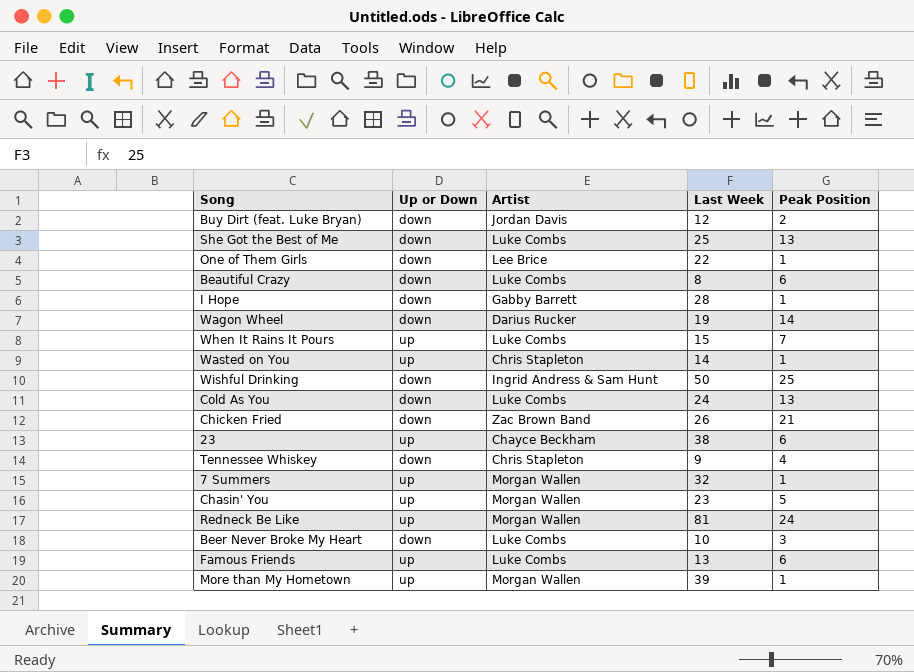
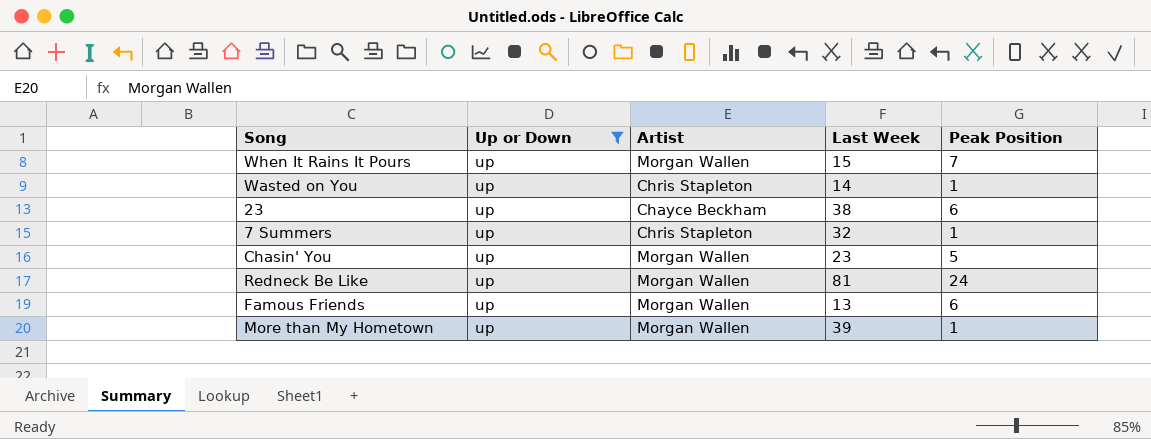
filter: none -> Up or Down = up
When It Rains It Pours | Artist: Luke Combs -> Morgan Wallen
7 Summers | Artist: Morgan Wallen -> Chris Stapleton
Famous Friends | Artist: Luke Combs -> Morgan Wallen

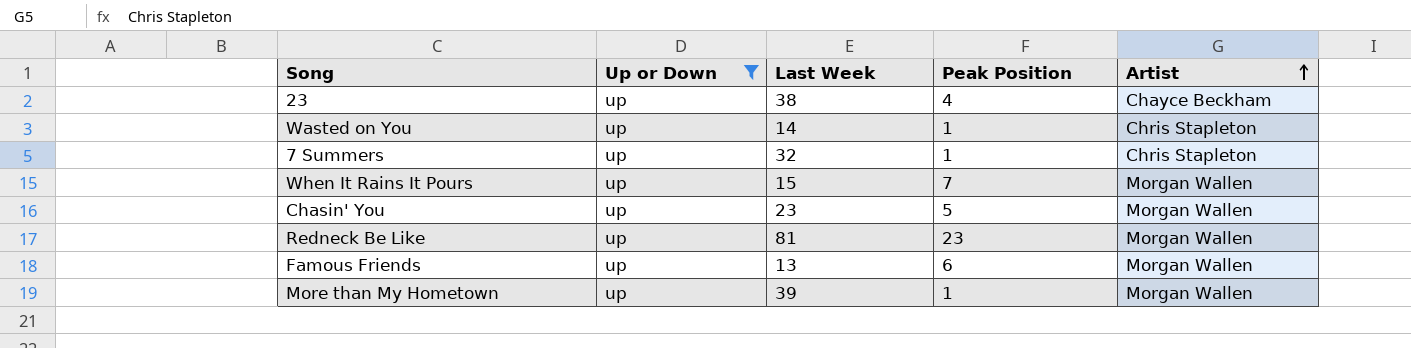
row order: none -> Artist ascending
column Artist | position: 3 -> 5
23 | Peak Position: 6 -> 4
Redneck Be Like | Peak Position: 24 -> 23

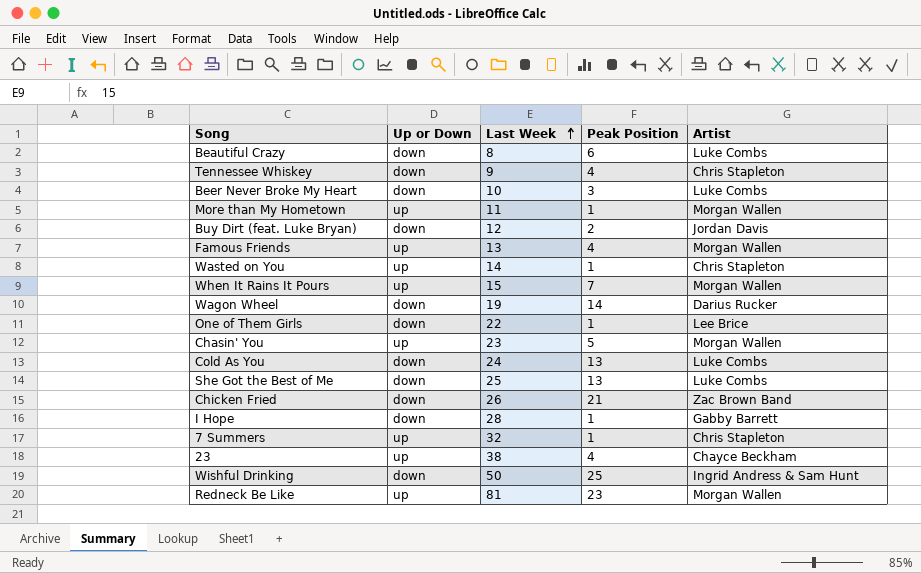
filter: Up or Down = up -> none
row order: Artist ascending -> Last Week ascending
More than My Hometown | Last Week: 39 -> 11
Famous Friends | Peak Position: 6 -> 4

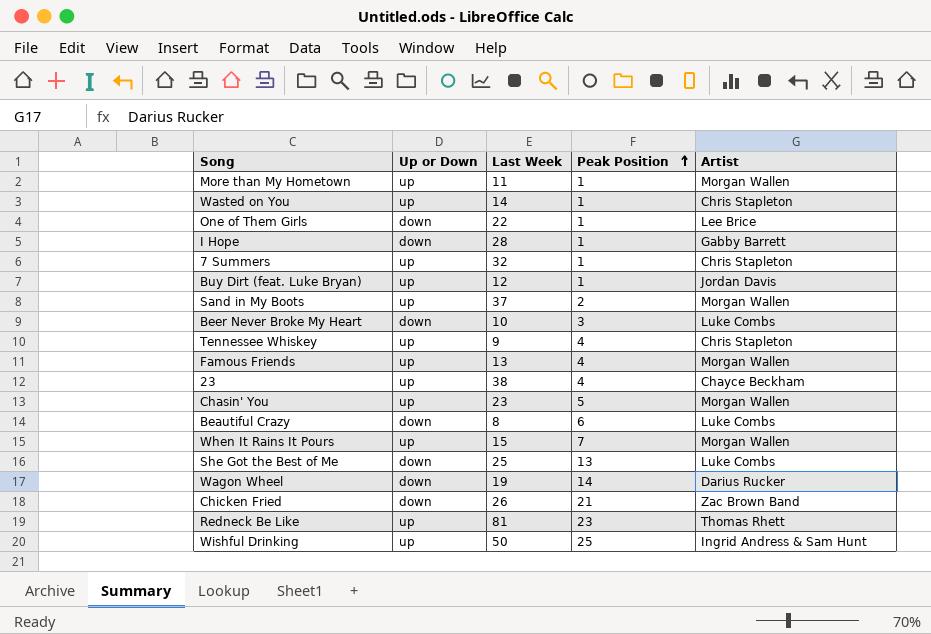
row order: Last Week ascending -> Peak Position ascending
row Cold As You: down | 24 | 13 | Luke Combs -> none
Buy Dirt (feat. Luke Bryan) | Up or Down: down -> up
Buy Dirt (feat. Luke Bryan) | Peak Position: 2 -> 1
row Sand in My Boots: none -> up | 37 | 2 | Morgan Wallen
Tennessee Whiskey | Up or Down: down -> up
Redneck Be Like | Artist: Morgan Wallen -> Thomas Rhett
Wishful Drinking | Up or Down: down -> up

